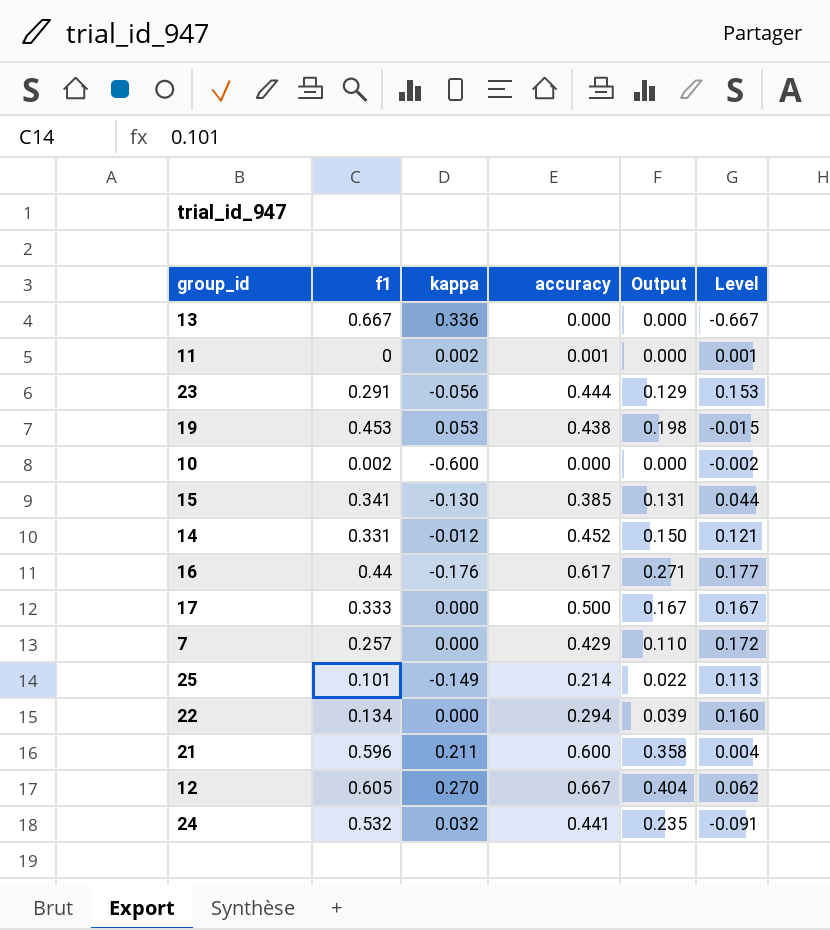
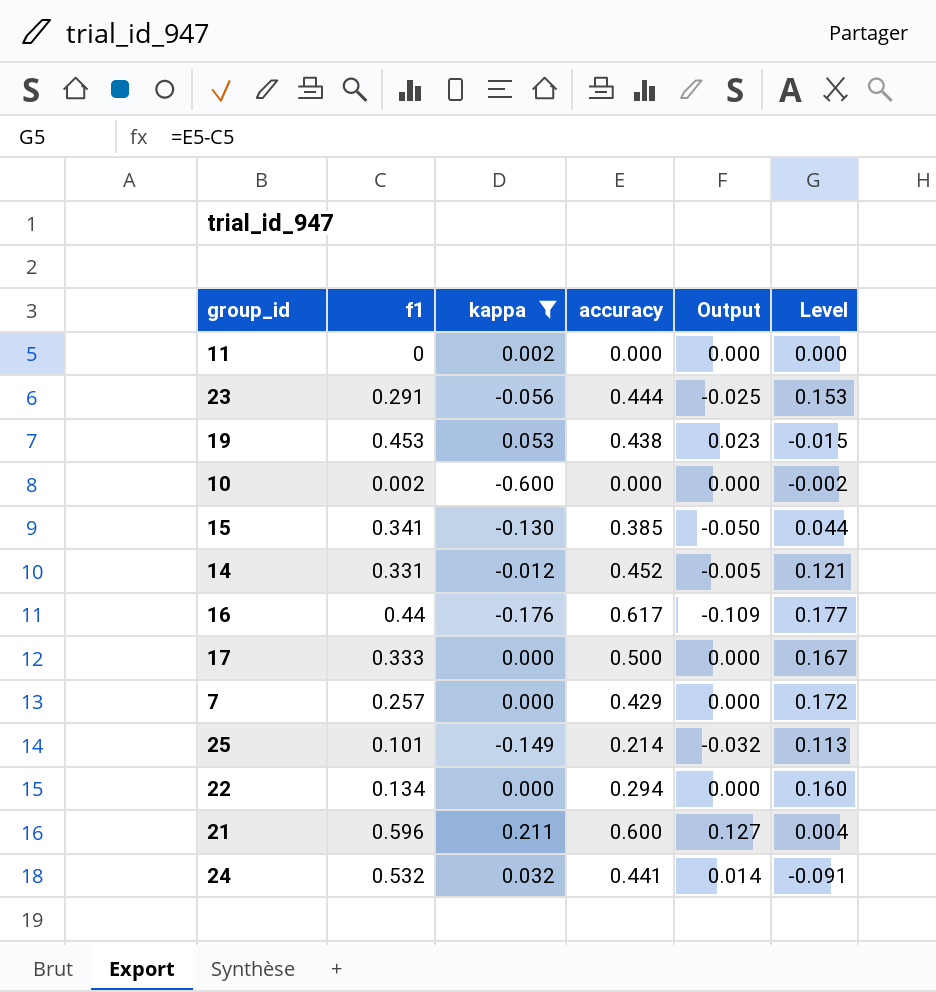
filter: none -> kappa <= 0.211
column Output | formula: [f1] * [accuracy] -> [kappa] * [accuracy]
11 | accuracy: 0.001 -> 0.000
11 | Level: 0.001 -> 0.000

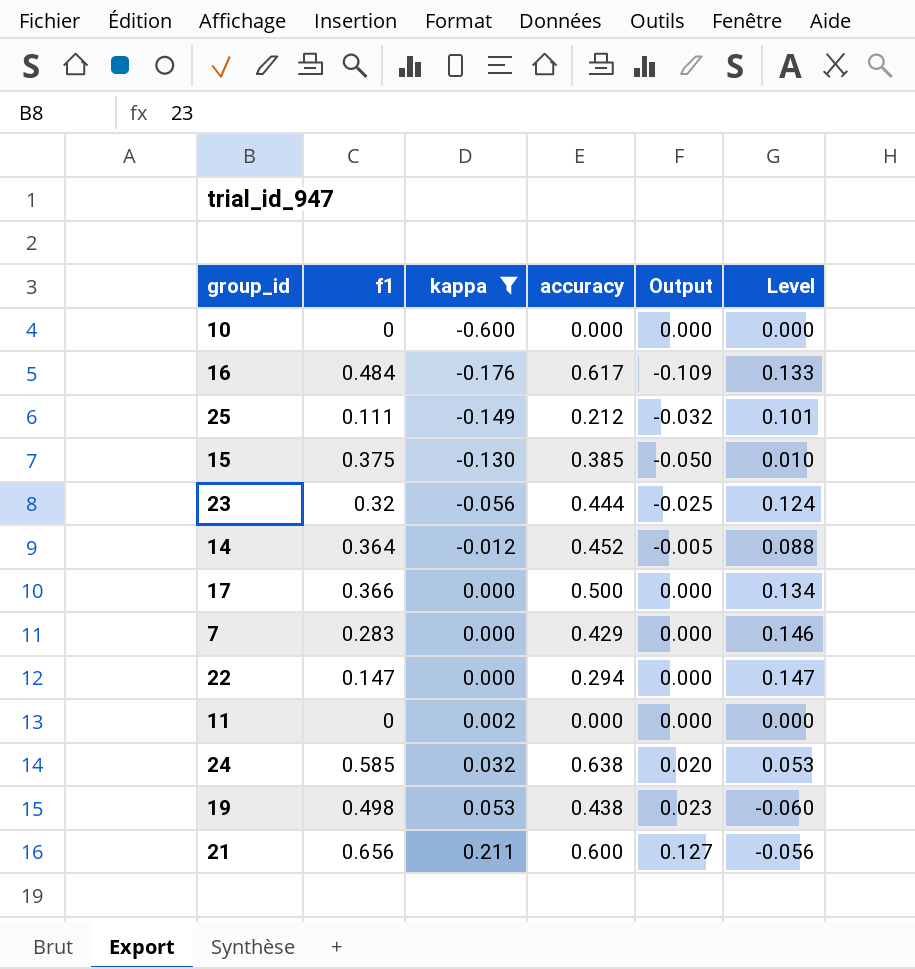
row order: none -> kappa ascending
10 | f1: 0.002 -> 0
10 | Level: -0.002 -> 0.000
16 | f1: 0.44 -> 0.484
16 | Level: 0.177 -> 0.133
25 | f1: 0.101 -> 0.111
25 | accuracy: 0.214 -> 0.212
25 | Level: 0.113 -> 0.101
15 | f1: 0.341 -> 0.375
15 | Level: 0.044 -> 0.010
23 | f1: 0.291 -> 0.32
23 | Level: 0.153 -> 0.124
14 | f1: 0.331 -> 0.364
14 | Level: 0.121 -> 0.088
17 | f1: 0.333 -> 0.366
17 | Level: 0.167 -> 0.134
7 | f1: 0.257 -> 0.283
7 | Level: 0.172 -> 0.146
22 | f1: 0.134 -> 0.147
22 | Level: 0.160 -> 0.147
24 | f1: 0.532 -> 0.585
24 | accuracy: 0.441 -> 0.638
24 | Output: 0.014 -> 0.020
24 | Level: -0.091 -> 0.053
19 | f1: 0.453 -> 0.498
19 | Level: -0.015 -> -0.060
21 | f1: 0.596 -> 0.656
21 | Level: 0.004 -> -0.056

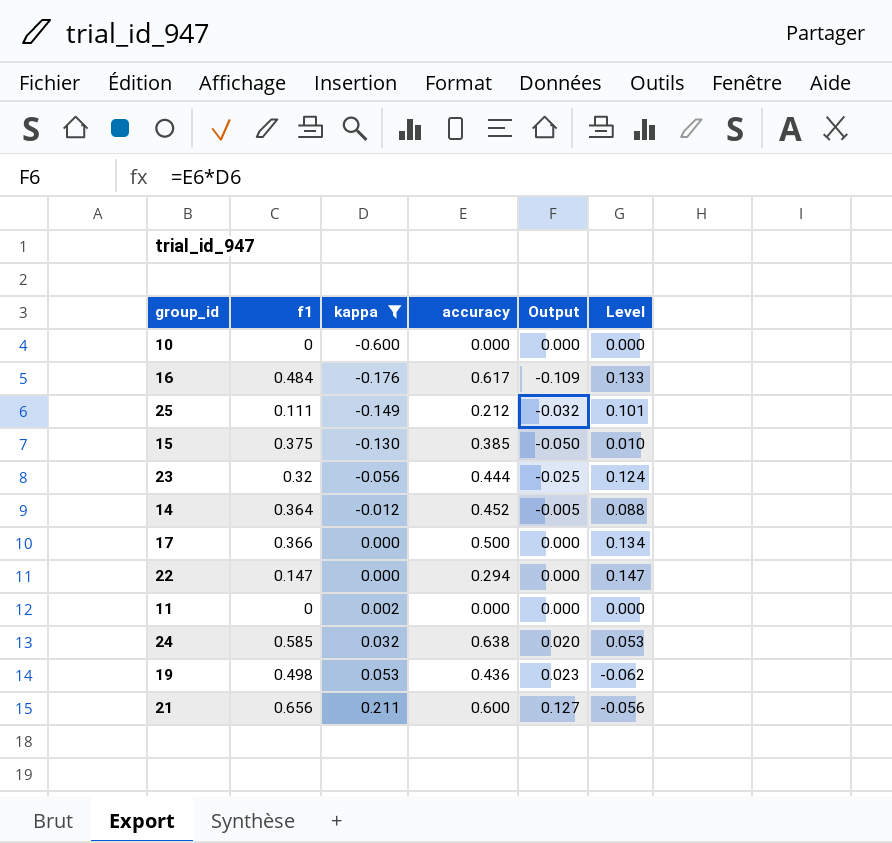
row 7: 0.283 | 0.000 | 0.429 | 0.000 | 0.146 -> none
19 | accuracy: 0.438 -> 0.436
19 | Level: -0.060 -> -0.062

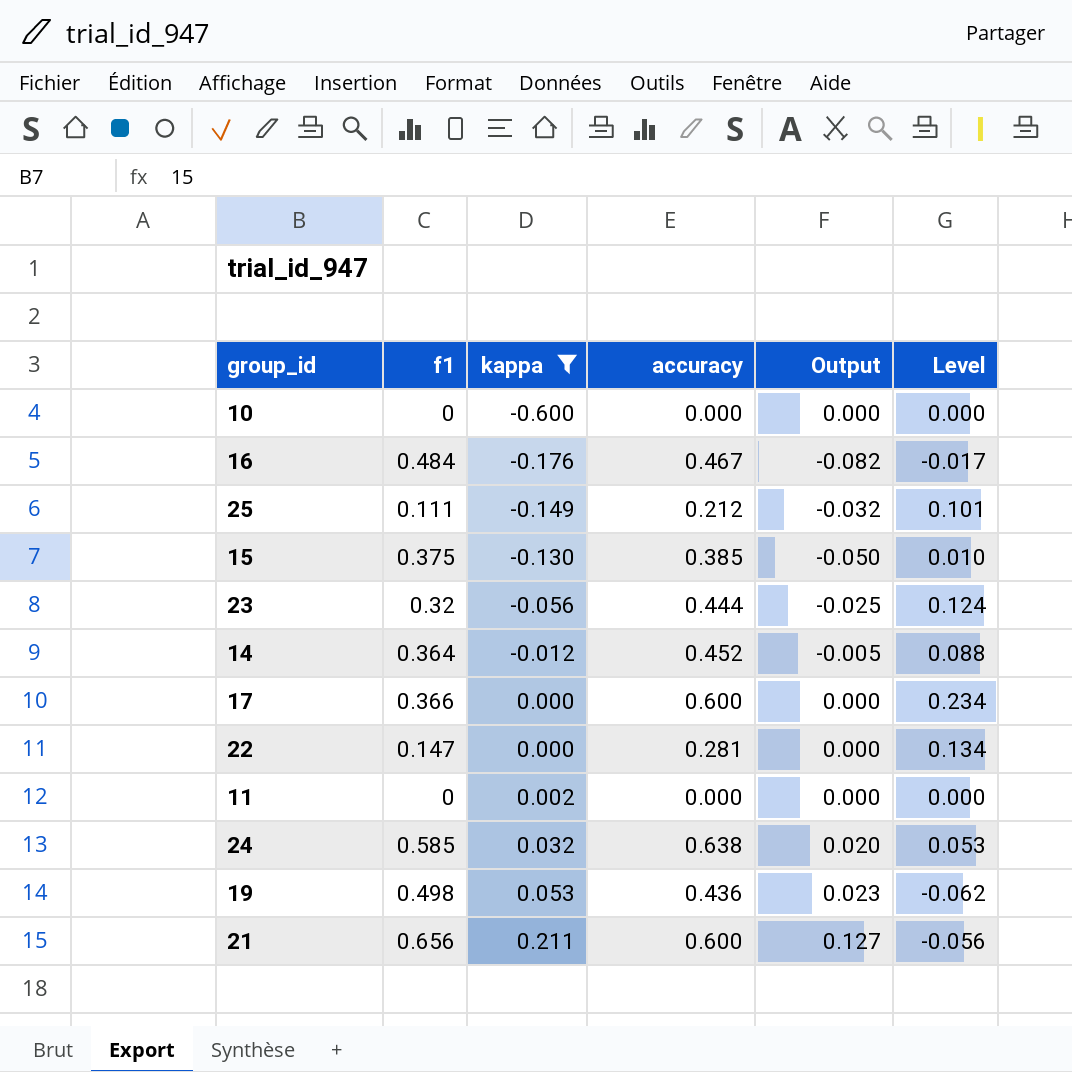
16 | accuracy: 0.617 -> 0.467
16 | Output: -0.109 -> -0.082
16 | Level: 0.133 -> -0.017
17 | accuracy: 0.500 -> 0.600
17 | Level: 0.134 -> 0.234
22 | accuracy: 0.294 -> 0.281
22 | Level: 0.147 -> 0.134

